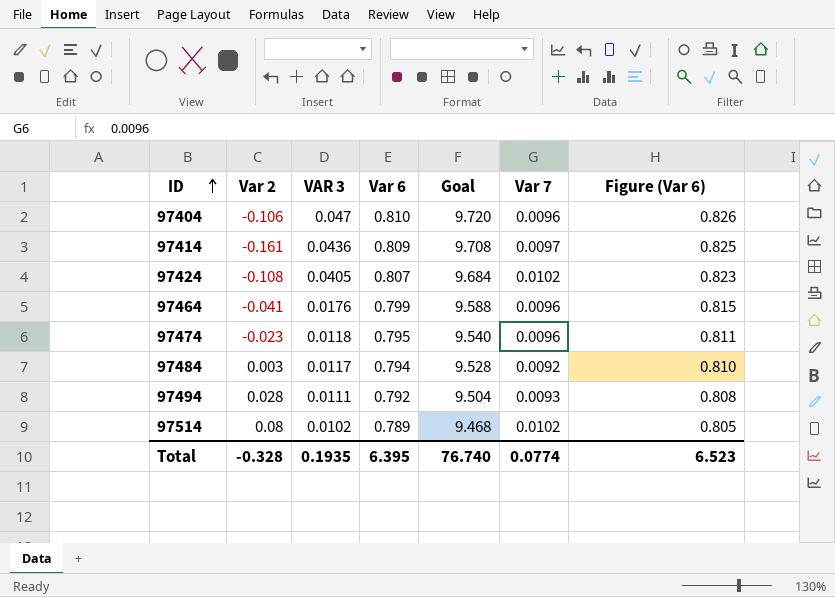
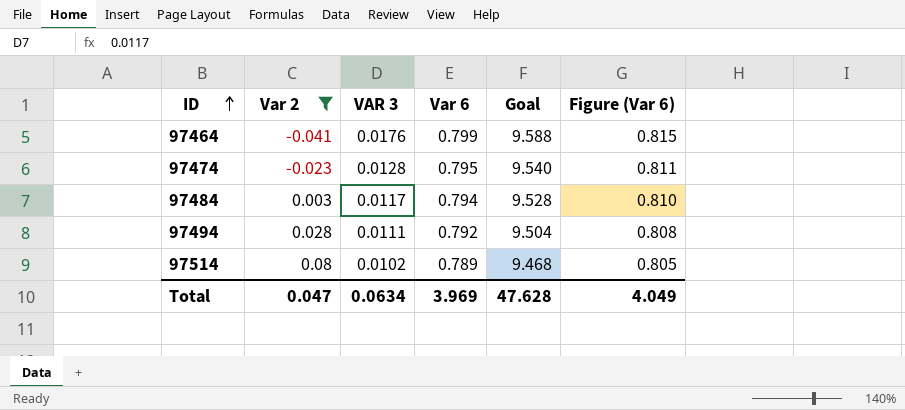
filter: none -> Var 2 >= -0.041
column Var 7 | position: 6 -> none
97474 | VAR 3: 0.0118 -> 0.0128
Total | Var 2: -0.328 -> 0.047
Total | VAR 3: 0.1935 -> 0.0634
Total | Var 6: 6.395 -> 3.969
Total | Goal: 76.740 -> 47.628
Total | Figure (Var 6): 6.523 -> 4.049

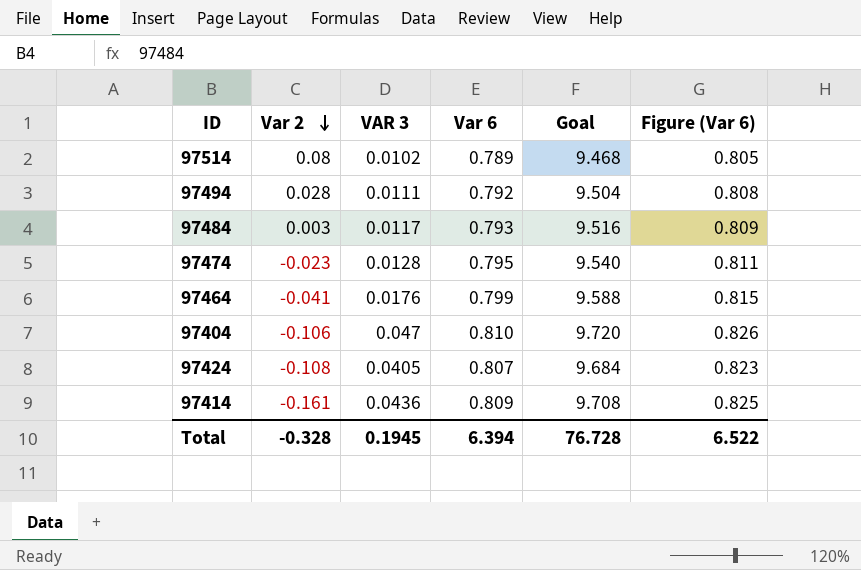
filter: Var 2 >= -0.041 -> none
row order: ID ascending -> Var 2 descending
97484 | Var 6: 0.794 -> 0.793
97484 | Goal: 9.528 -> 9.516
97484 | Figure (Var 6): 0.810 -> 0.809
Total | Var 2: 0.047 -> -0.328
Total | VAR 3: 0.0634 -> 0.1945
Total | Var 6: 3.969 -> 6.394
Total | Goal: 47.628 -> 76.728
Total | Figure (Var 6): 4.049 -> 6.522

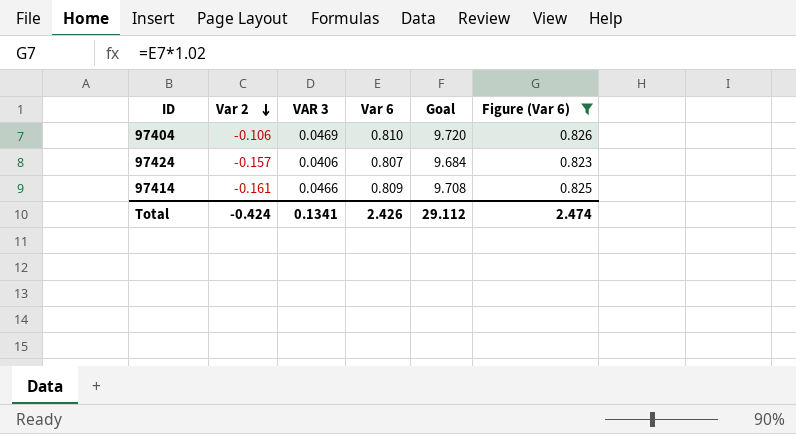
filter: none -> Figure (Var 6) >= 0.823
97404 | VAR 3: 0.047 -> 0.0469
97424 | Var 2: -0.108 -> -0.157
97424 | VAR 3: 0.0405 -> 0.0406
97414 | VAR 3: 0.0436 -> 0.0466
Total | Var 2: -0.328 -> -0.424
Total | VAR 3: 0.1945 -> 0.1341
Total | Var 6: 6.394 -> 2.426
Total | Goal: 76.728 -> 29.112
Total | Figure (Var 6): 6.522 -> 2.474

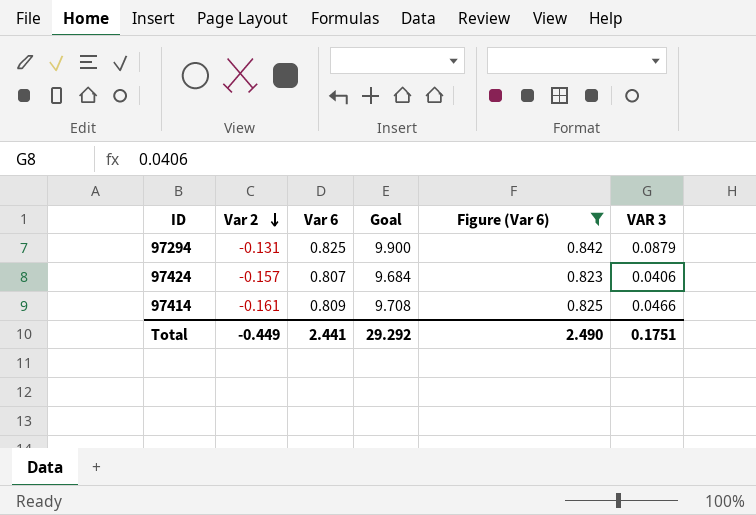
column VAR 3 | position: 3 -> 6
row 97404: -0.106 | 0.0469 | 0.810 | 9.720 | 0.826 -> none
row 97294: none -> -0.131 | 0.825 | 9.900 | 0.842 | 0.0879
Total | Var 2: -0.424 -> -0.449
Total | Var 6: 2.426 -> 2.441
Total | Goal: 29.112 -> 29.292
Total | Figure (Var 6): 2.474 -> 2.490
Total | VAR 3: 0.1341 -> 0.1751

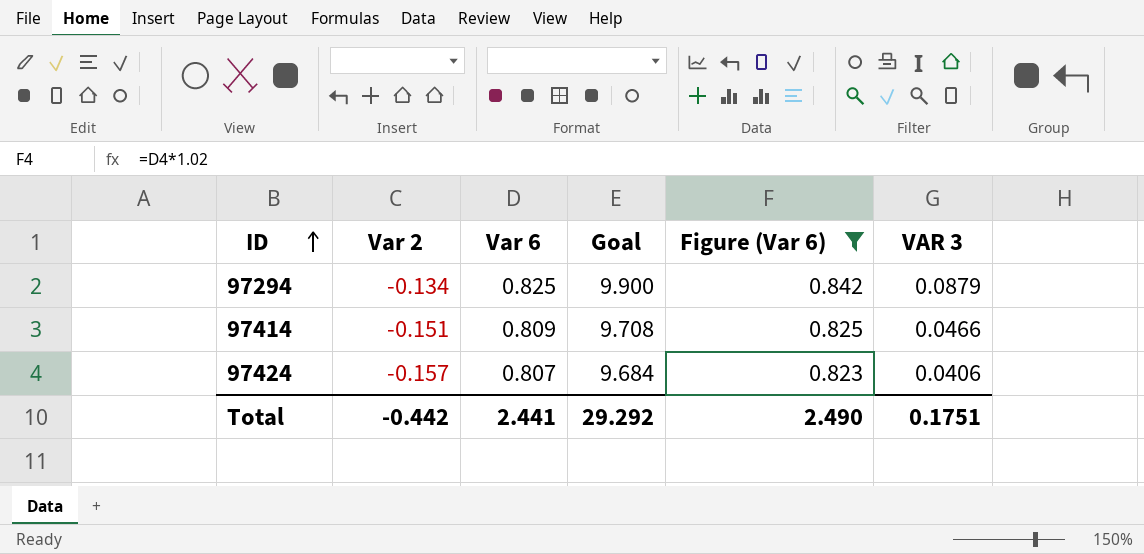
row order: Var 2 descending -> ID ascending
97294 | Var 2: -0.131 -> -0.134
97414 | Var 2: -0.161 -> -0.151
Total | Var 2: -0.449 -> -0.442

